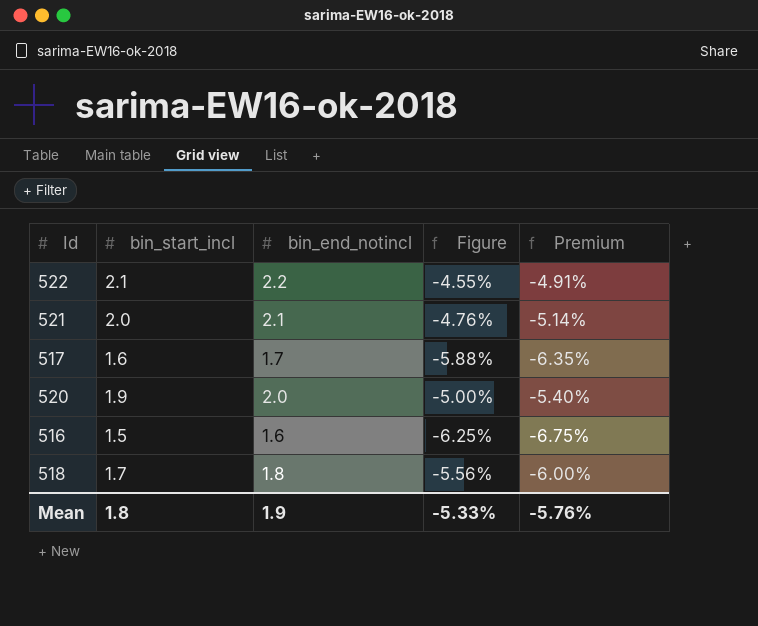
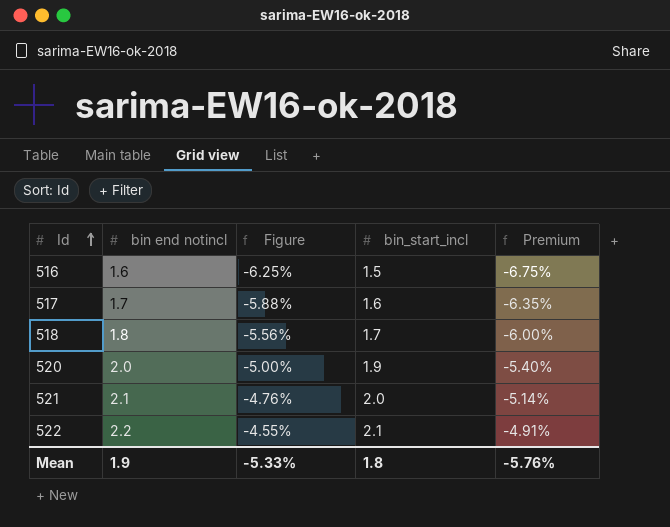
row order: none -> Id ascending
column name: bin_end_notincl -> bin end notincl
column bin_start_incl | position: 2 -> 4

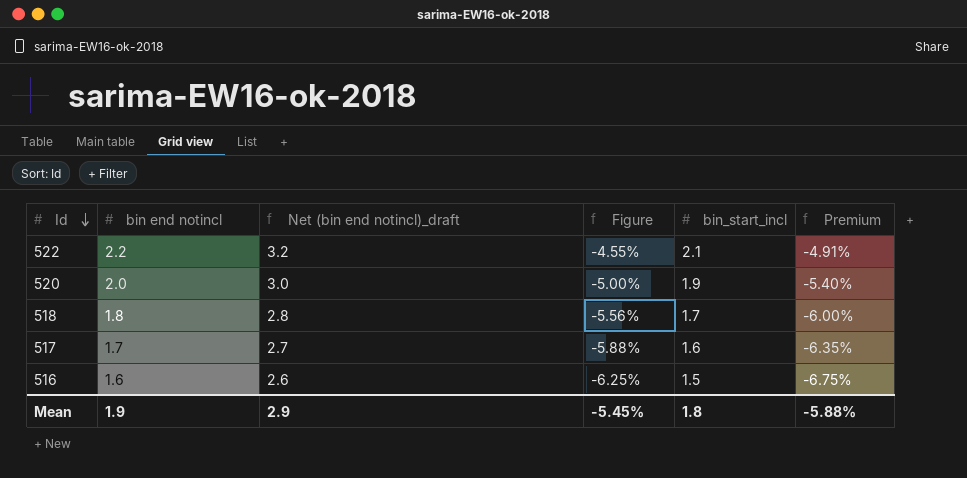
row order: Id ascending -> Id descending
column Net (bin end notincl)_draft | formula: none -> [bin end notincl] + 1
row 521: 2.1 | -4.76% | 2.0 | -5.14% -> none
Mean | Figure: -5.33% -> -5.45%
Mean | Premium: -5.76% -> -5.88%

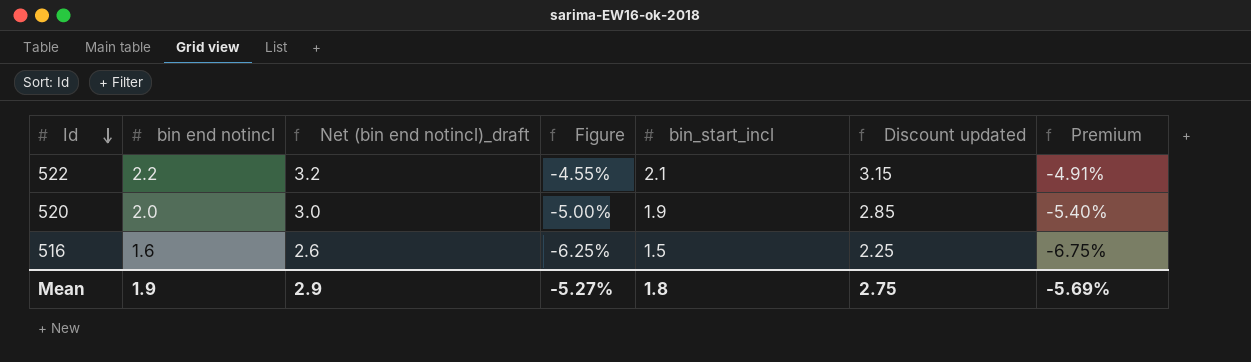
column Discount updated | formula: none -> [bin_start_incl] * 1.5
row 518: 1.8 | 2.8 | -5.56% | 1.7 | -6.00% -> none
row 517: 1.7 | 2.7 | -5.88% | 1.6 | -6.35% -> none
Mean | Figure: -5.45% -> -5.27%
Mean | Premium: -5.88% -> -5.69%

